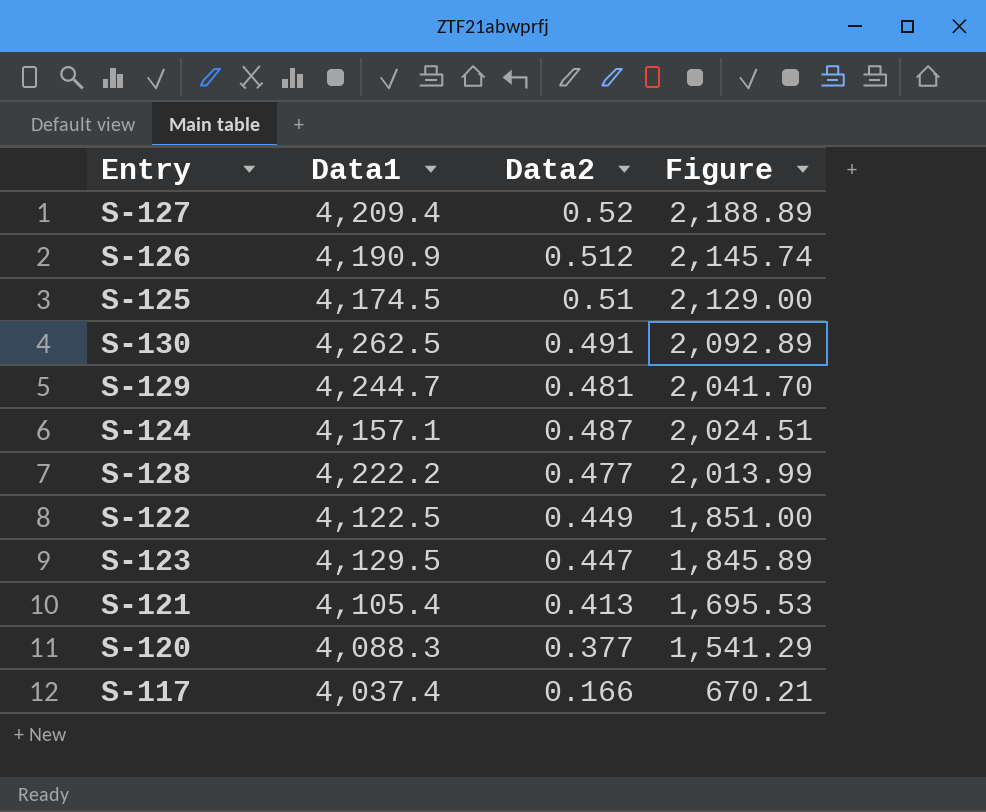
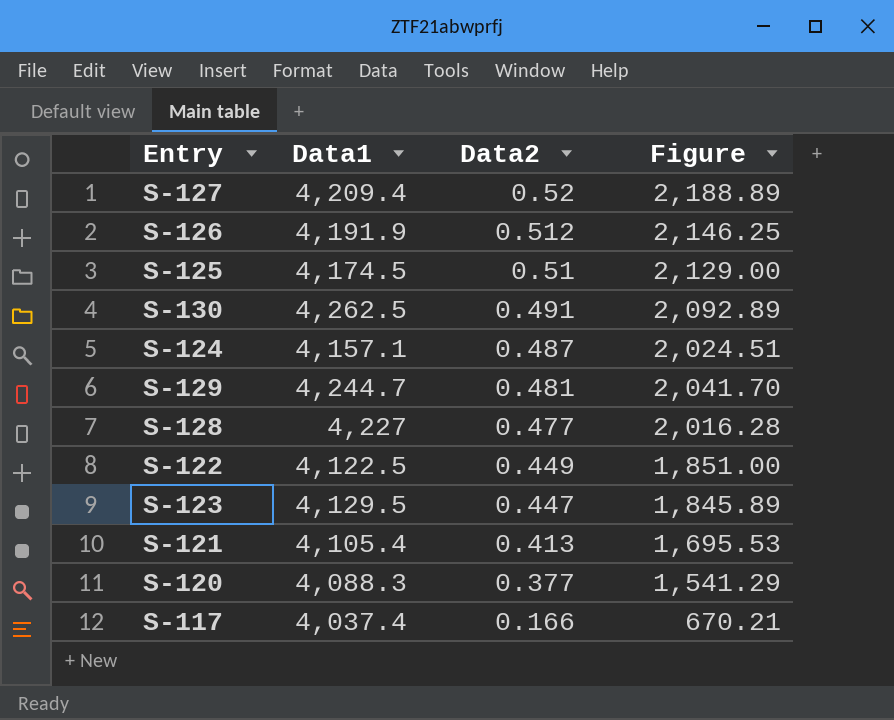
row order: Figure descending -> Data2 descending
S-126 | Data1: 4,190.9 -> 4,191.9
S-126 | Figure: 2,145.74 -> 2,146.25
S-128 | Data1: 4,222.2 -> 4,227
S-128 | Figure: 2,013.99 -> 2,016.28

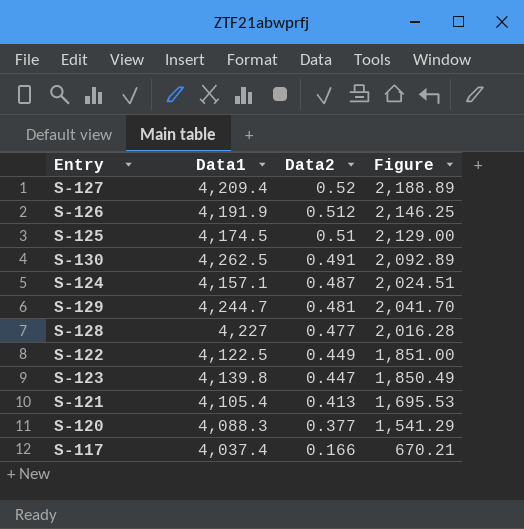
S-123 | Data1: 4,129.5 -> 4,139.8
S-123 | Figure: 1,845.89 -> 1,850.49

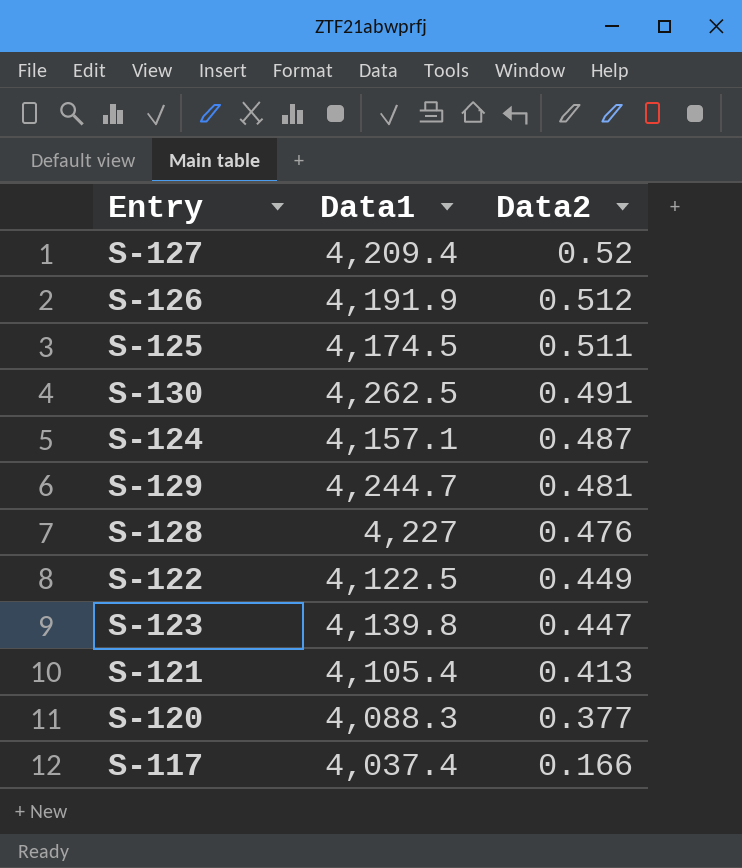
column Figure | formula: [Data1] * [Data2] -> none
S-125 | Data2: 0.51 -> 0.511
S-128 | Data2: 0.477 -> 0.476

